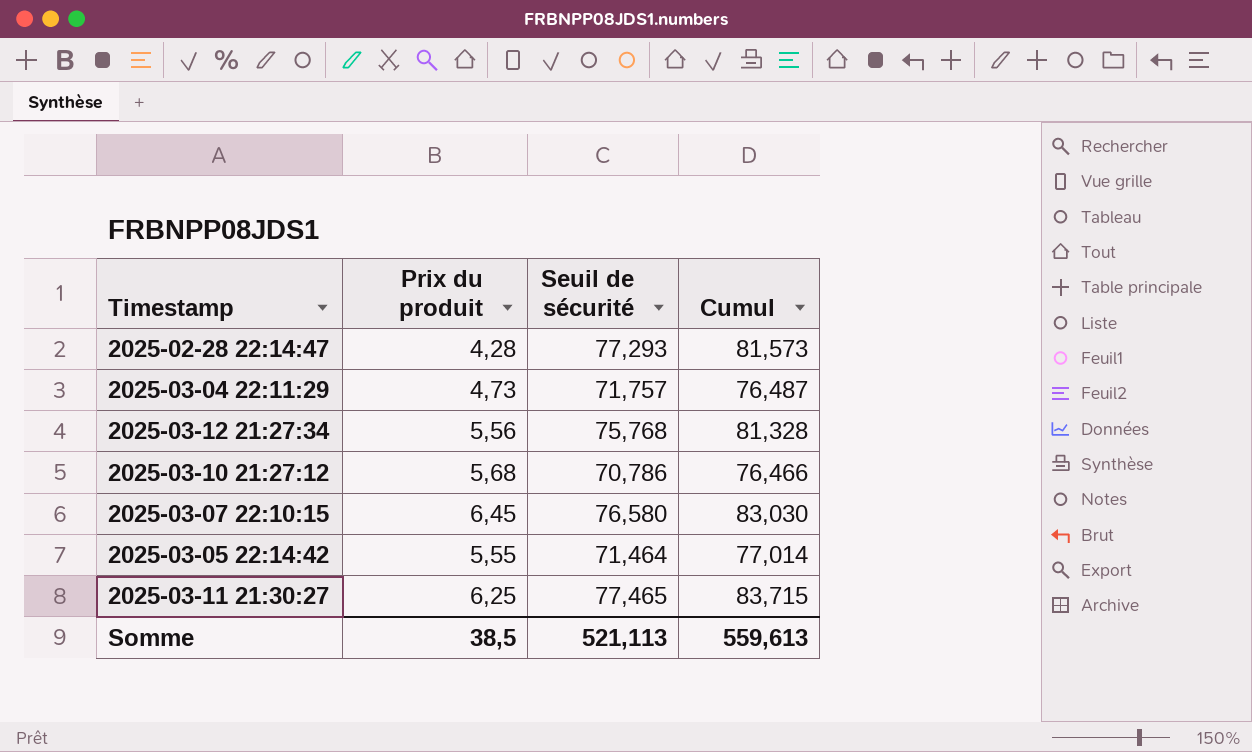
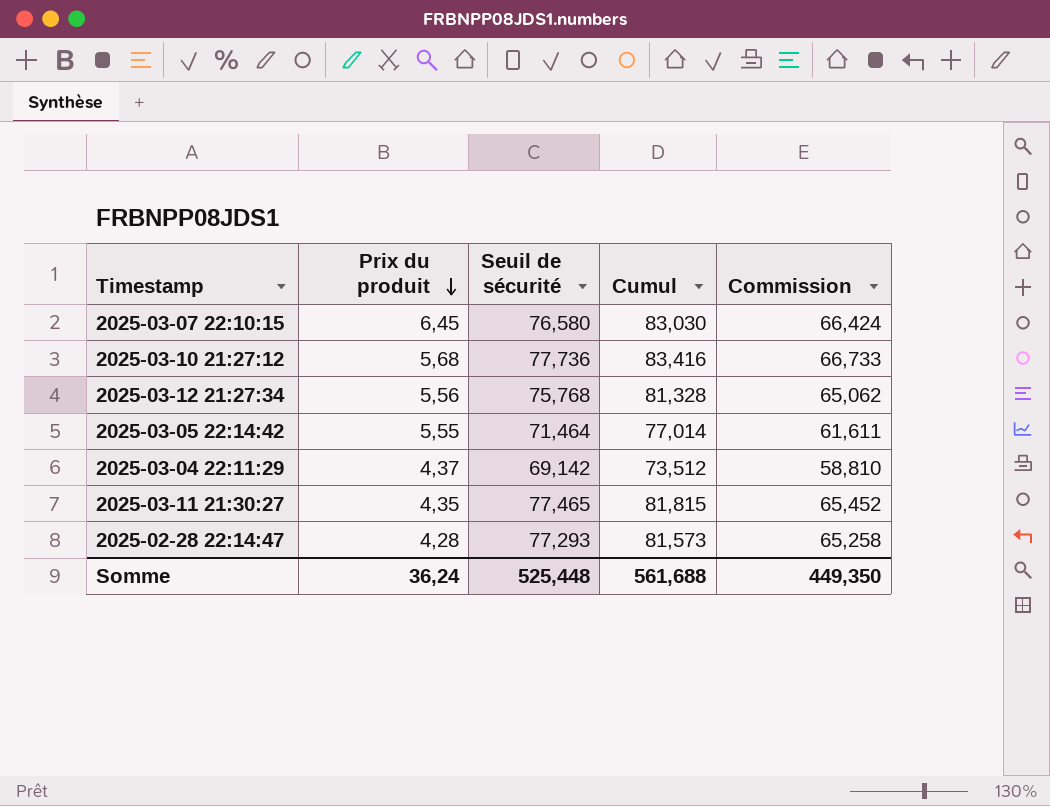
row order: none -> Prix du produit descending
column Commission | formula: none -> [Cumul] * 0,8
2025-03-10 21:27:12 | Seuil de sécurité: 70,786 -> 77,736
2025-03-10 21:27:12 | Cumul: 76,466 -> 83,416
2025-03-04 22:11:29 | Prix du produit: 4,73 -> 4,37
2025-03-04 22:11:29 | Seuil de sécurité: 71,757 -> 69,142
2025-03-04 22:11:29 | Cumul: 76,487 -> 73,512
2025-03-11 21:30:27 | Prix du produit: 6,25 -> 4,35
2025-03-11 21:30:27 | Cumul: 83,715 -> 81,815
Somme | Prix du produit: 38,5 -> 36,24
Somme | Seuil de sécurité: 521,113 -> 525,448
Somme | Cumul: 559,613 -> 561,688

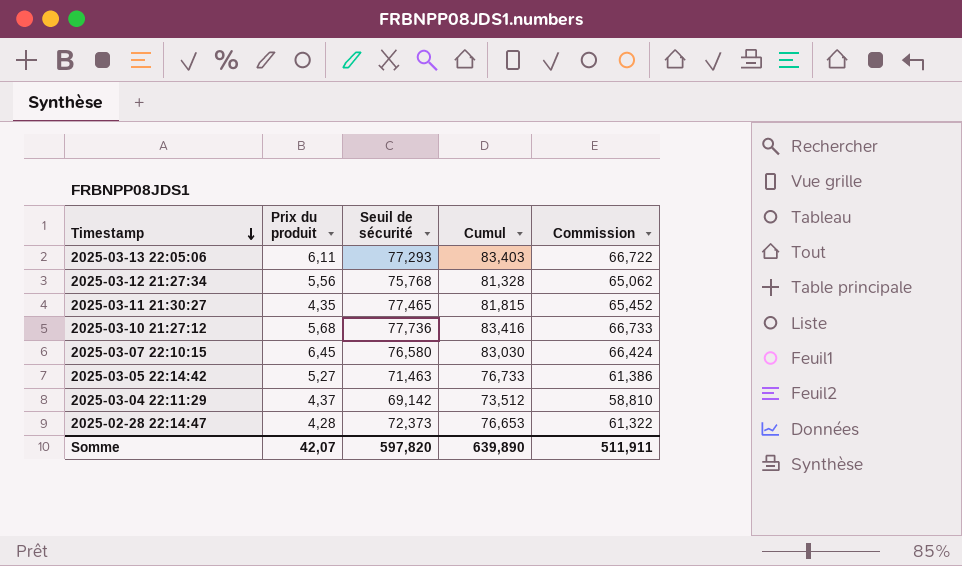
row order: Prix du produit descending -> Timestamp descending
row 2025-03-13 22:05:06: none -> 6,11 | 77,293 | 83,403 | 66,722
2025-03-05 22:14:42 | Prix du produit: 5,55 -> 5,27
2025-03-05 22:14:42 | Seuil de sécurité: 71,464 -> 71,463
2025-03-05 22:14:42 | Cumul: 77,014 -> 76,733
2025-03-05 22:14:42 | Commission: 61,611 -> 61,386
2025-02-28 22:14:47 | Seuil de sécurité: 77,293 -> 72,373
2025-02-28 22:14:47 | Cumul: 81,573 -> 76,653
2025-02-28 22:14:47 | Commission: 65,258 -> 61,322
Somme | Prix du produit: 36,24 -> 42,07
Somme | Seuil de sécurité: 525,448 -> 597,820
Somme | Cumul: 561,688 -> 639,890
Somme | Commission: 449,350 -> 511,911

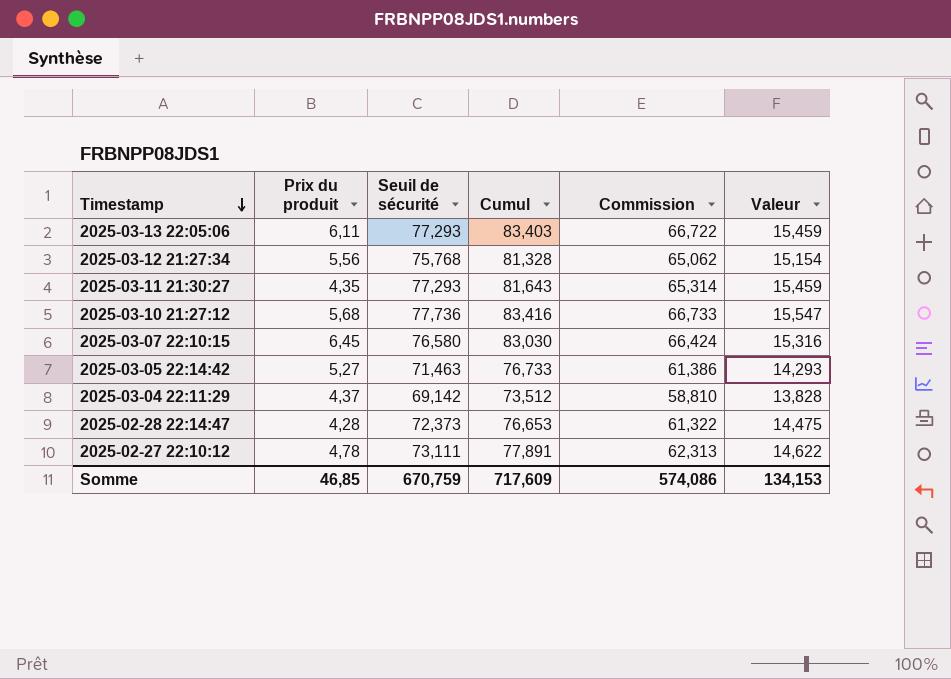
column Valeur | formula: none -> [Seuil de sécurité] * 0,2
2025-03-11 21:30:27 | Seuil de sécurité: 77,465 -> 77,293
2025-03-11 21:30:27 | Cumul: 81,815 -> 81,643
2025-03-11 21:30:27 | Commission: 65,452 -> 65,314
row 2025-02-27 22:10:12: none -> 4,78 | 73,111 | 77,891 | 62,313 | 14,622
Somme | Prix du produit: 42,07 -> 46,85
Somme | Seuil de sécurité: 597,820 -> 670,759
Somme | Cumul: 639,890 -> 717,609
Somme | Commission: 511,911 -> 574,086

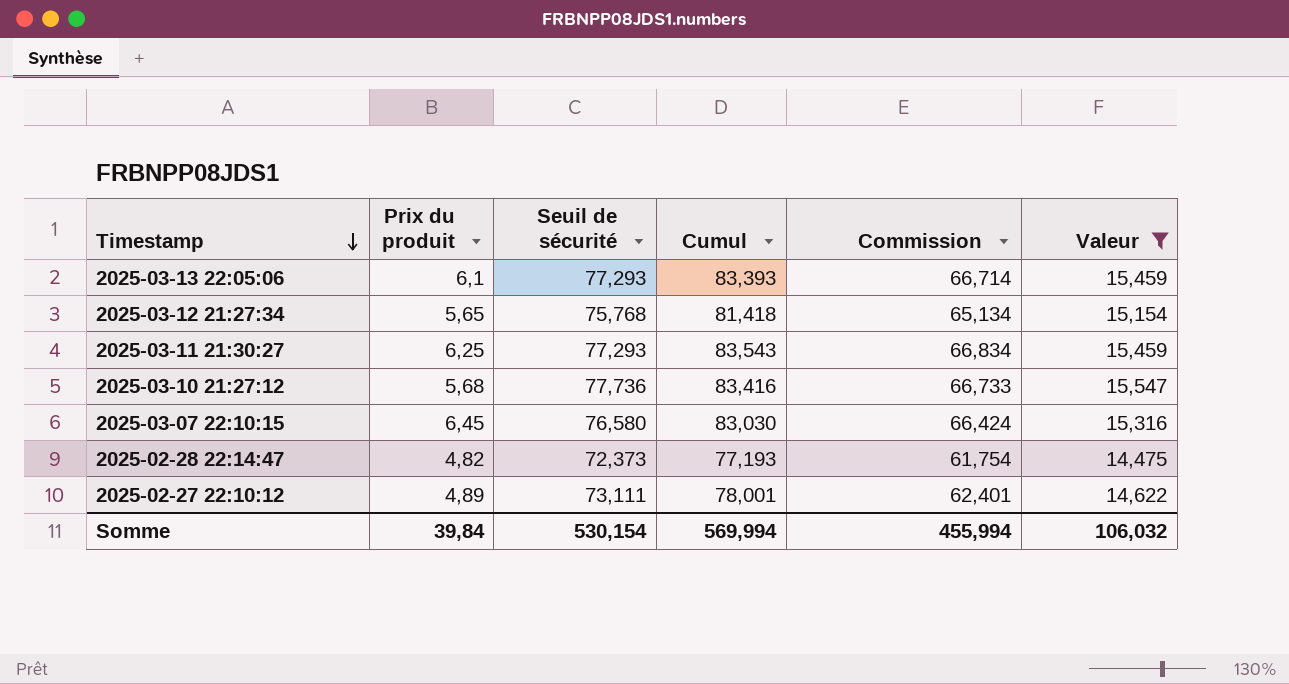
filter: none -> Valeur >= 14,475
2025-03-13 22:05:06 | Prix du produit: 6,11 -> 6,1
2025-03-13 22:05:06 | Cumul: 83,403 -> 83,393
2025-03-13 22:05:06 | Commission: 66,722 -> 66,714
2025-03-12 21:27:34 | Prix du produit: 5,56 -> 5,65
2025-03-12 21:27:34 | Cumul: 81,328 -> 81,418
2025-03-12 21:27:34 | Commission: 65,062 -> 65,134
2025-03-11 21:30:27 | Prix du produit: 4,35 -> 6,25
2025-03-11 21:30:27 | Cumul: 81,643 -> 83,543
2025-03-11 21:30:27 | Commission: 65,314 -> 66,834
2025-02-28 22:14:47 | Prix du produit: 4,28 -> 4,82
2025-02-28 22:14:47 | Cumul: 76,653 -> 77,193
2025-02-28 22:14:47 | Commission: 61,322 -> 61,754
2025-02-27 22:10:12 | Prix du produit: 4,78 -> 4,89
2025-02-27 22:10:12 | Cumul: 77,891 -> 78,001
2025-02-27 22:10:12 | Commission: 62,313 -> 62,401
Somme | Prix du produit: 46,85 -> 39,84
Somme | Seuil de sécurité: 670,759 -> 530,154
Somme | Cumul: 717,609 -> 569,994
Somme | Commission: 574,086 -> 455,994
Somme | Valeur: 134,153 -> 106,032

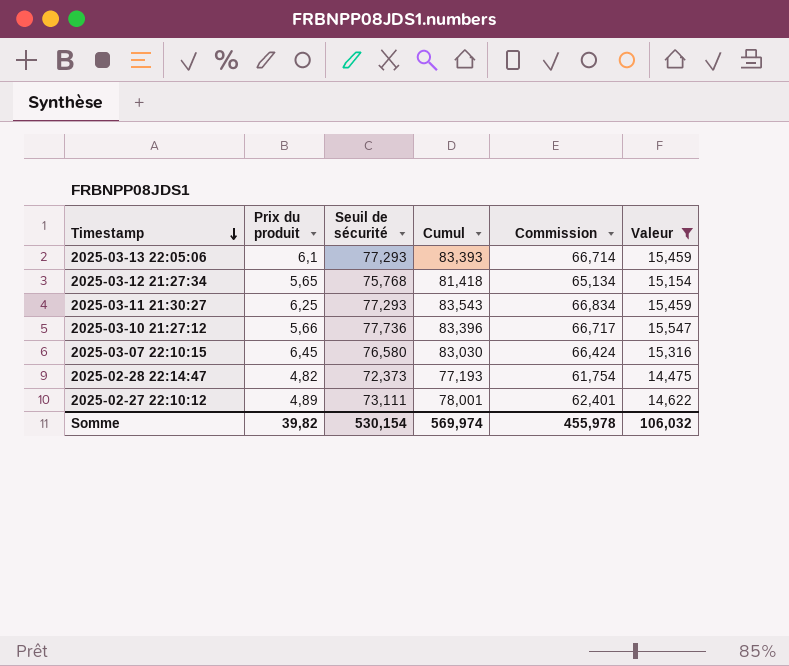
2025-03-10 21:27:12 | Prix du produit: 5,68 -> 5,66
2025-03-10 21:27:12 | Cumul: 83,416 -> 83,396
2025-03-10 21:27:12 | Commission: 66,733 -> 66,717
Somme | Prix du produit: 39,84 -> 39,82
Somme | Cumul: 569,994 -> 569,974
Somme | Commission: 455,994 -> 455,978

